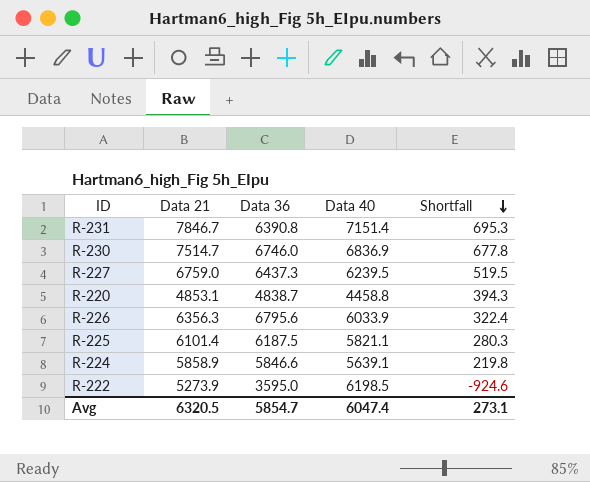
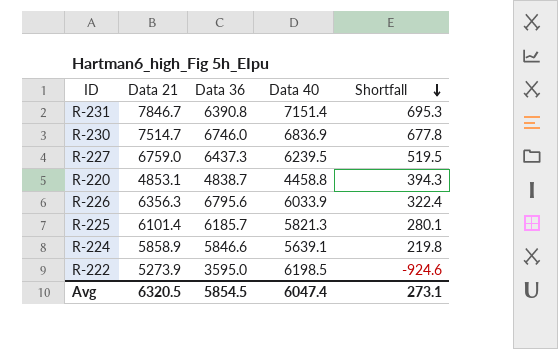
R-225 | Data 36: 6187.5 -> 6185.7
R-225 | Data 40: 5821.1 -> 5821.3
R-225 | Shortfall: 280.3 -> 280.1
Avg | Data 36: 5854.7 -> 5854.5

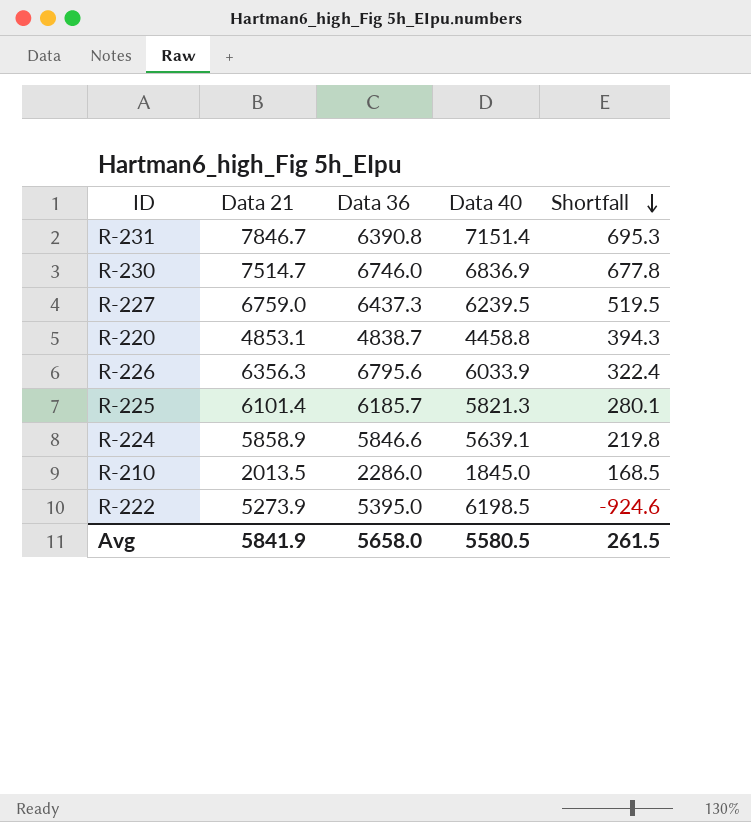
row R-210: none -> 2013.5 | 2286.0 | 1845.0 | 168.5
R-222 | Data 36: 3595.0 -> 5395.0
Avg | Data 21: 6320.5 -> 5841.9
Avg | Data 36: 5854.5 -> 5658.0
Avg | Data 40: 6047.4 -> 5580.5
Avg | Shortfall: 273.1 -> 261.5

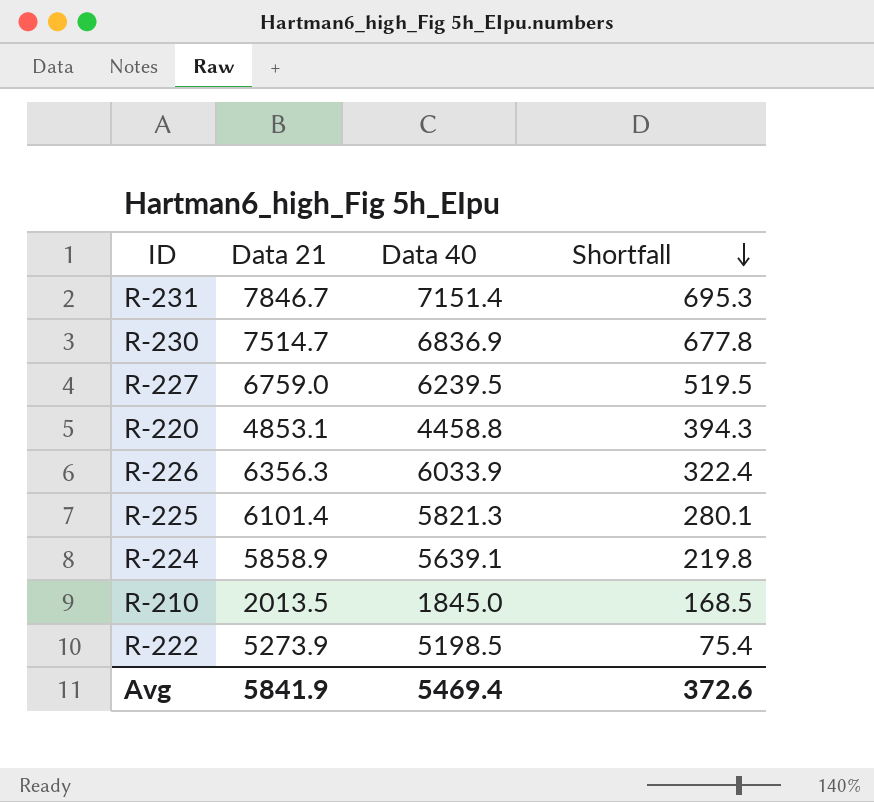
column Data 36 | position: 3 -> none
R-222 | Data 40: 6198.5 -> 5198.5
R-222 | Shortfall: -924.6 -> 75.4
Avg | Data 40: 5580.5 -> 5469.4
Avg | Shortfall: 261.5 -> 372.6

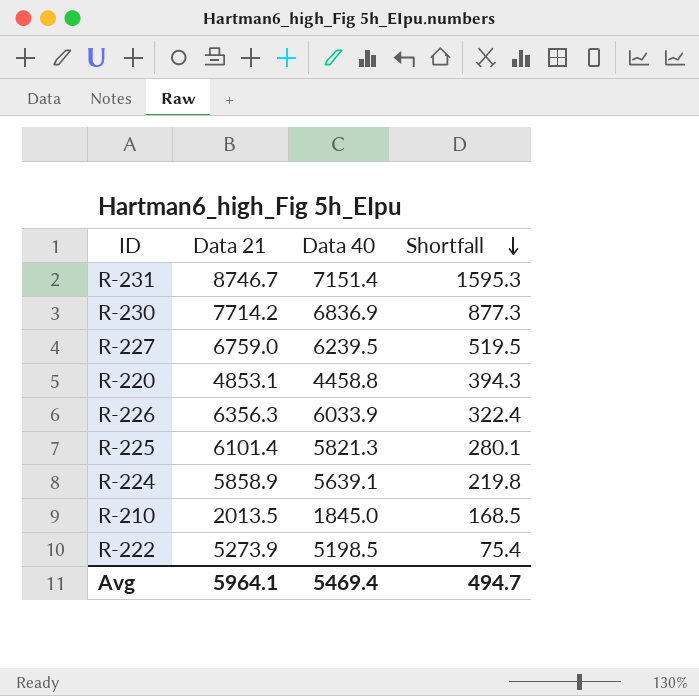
R-231 | Data 21: 7846.7 -> 8746.7
R-231 | Shortfall: 695.3 -> 1595.3
R-230 | Data 21: 7514.7 -> 7714.2
R-230 | Shortfall: 677.8 -> 877.3
Avg | Data 21: 5841.9 -> 5964.1
Avg | Shortfall: 372.6 -> 494.7

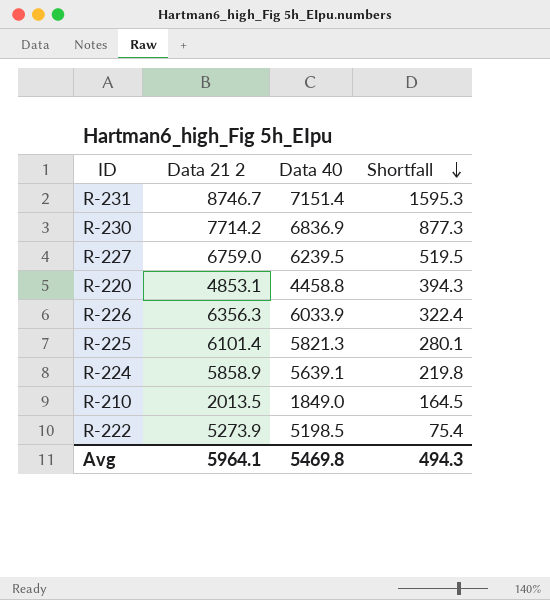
column name: Data 21 -> Data 21 2
R-210 | Data 40: 1845.0 -> 1849.0
R-210 | Shortfall: 168.5 -> 164.5
Avg | Data 40: 5469.4 -> 5469.8
Avg | Shortfall: 494.7 -> 494.3

